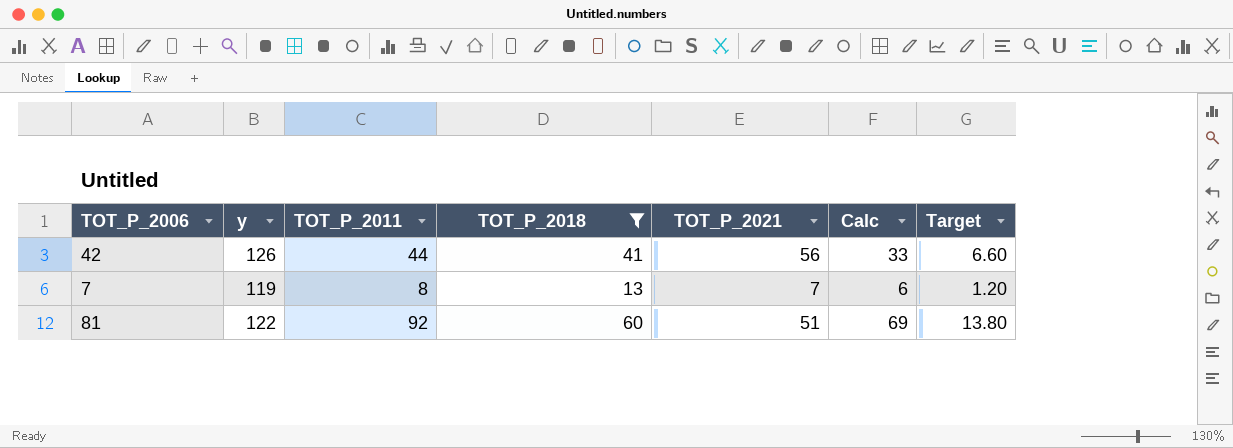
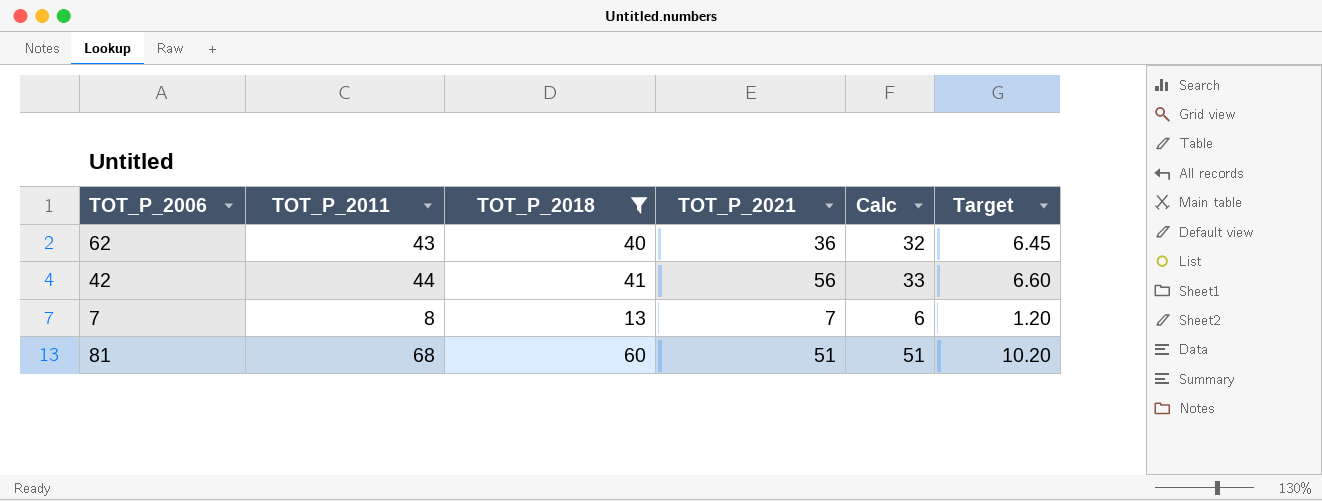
column y | position: 2 -> none
row 62: none -> 43 | 40 | 36 | 32 | 6.45
81 | TOT_P_2011: 92 -> 68
81 | Calc: 69 -> 51
81 | Target: 13.80 -> 10.20

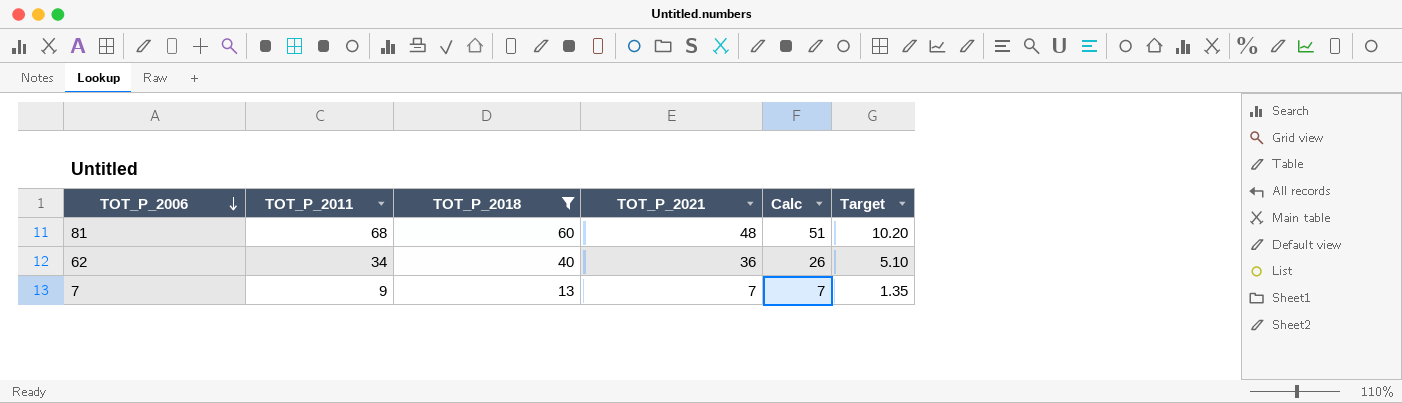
row order: none -> TOT_P_2006 descending
row 42: 44 | 41 | 56 | 33 | 6.60 -> none
81 | TOT_P_2021: 51 -> 48
62 | TOT_P_2011: 43 -> 34
62 | Calc: 32 -> 26
62 | Target: 6.45 -> 5.10
7 | TOT_P_2011: 8 -> 9
7 | Calc: 6 -> 7
7 | Target: 1.20 -> 1.35

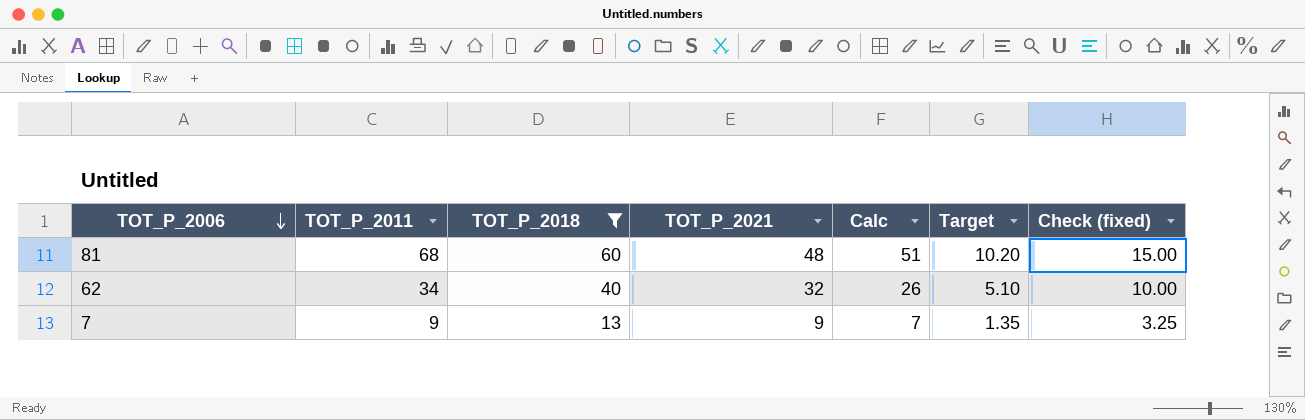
column Check (fixed) | formula: none -> [TOT_P_2018] * 0.25
62 | TOT_P_2021: 36 -> 32
7 | TOT_P_2021: 7 -> 9

